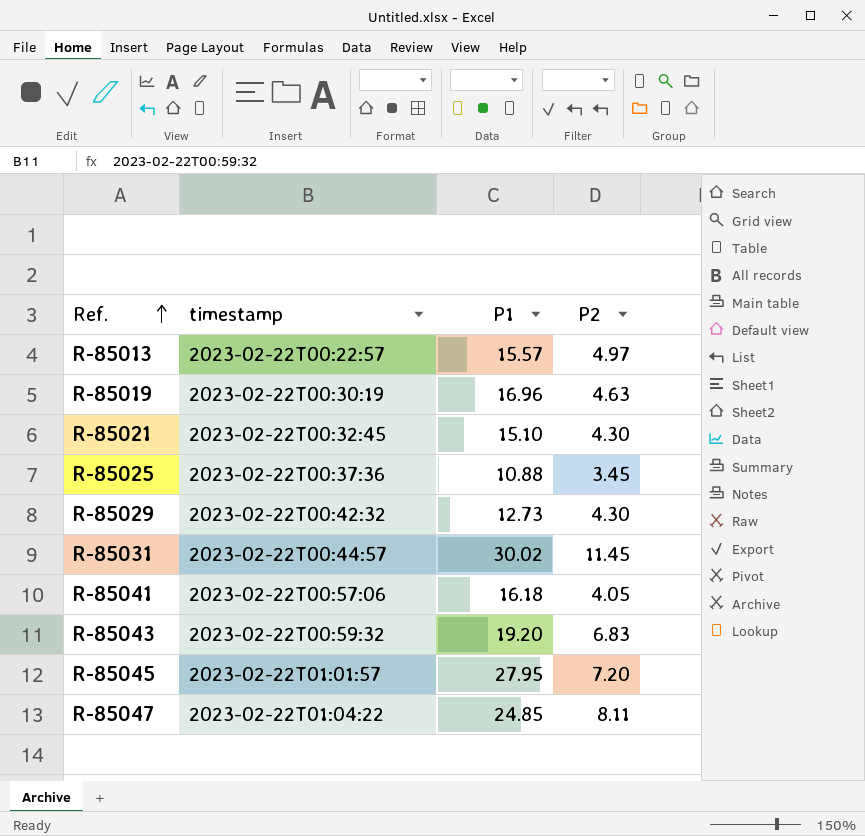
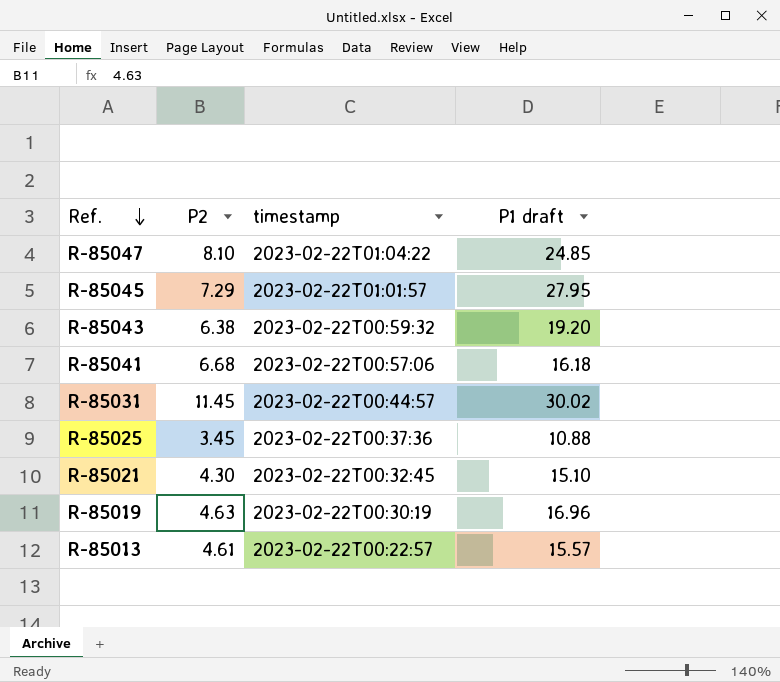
row order: Ref. ascending -> Ref. descending
column P2 | position: 4 -> 2
column name: P1 -> P1 draft
row R-85029: 2023-02-22T00:42:32 | 12.73 | 4.30 -> none
R-85047 | P2: 8.11 -> 8.10
R-85045 | P2: 7.20 -> 7.29
R-85043 | P2: 6.83 -> 6.38
R-85041 | P2: 4.05 -> 6.68
R-85013 | P2: 4.97 -> 4.61

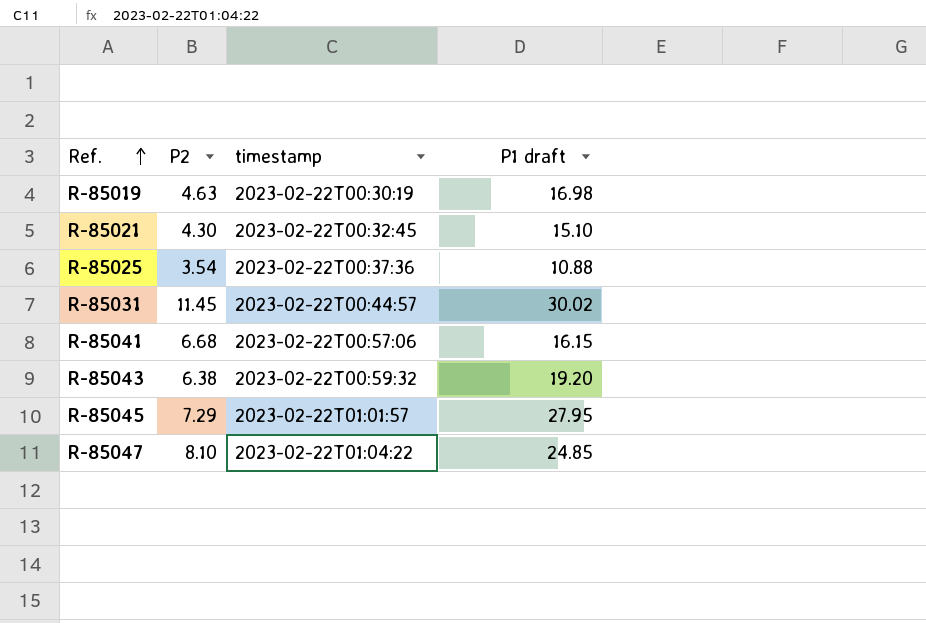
row order: Ref. descending -> Ref. ascending
row R-85013: 4.61 | 2023-02-22T00:22:57 | 15.57 -> none
R-85019 | P1 draft: 16.96 -> 16.98
R-85025 | P2: 3.45 -> 3.54
R-85041 | P1 draft: 16.18 -> 16.15

